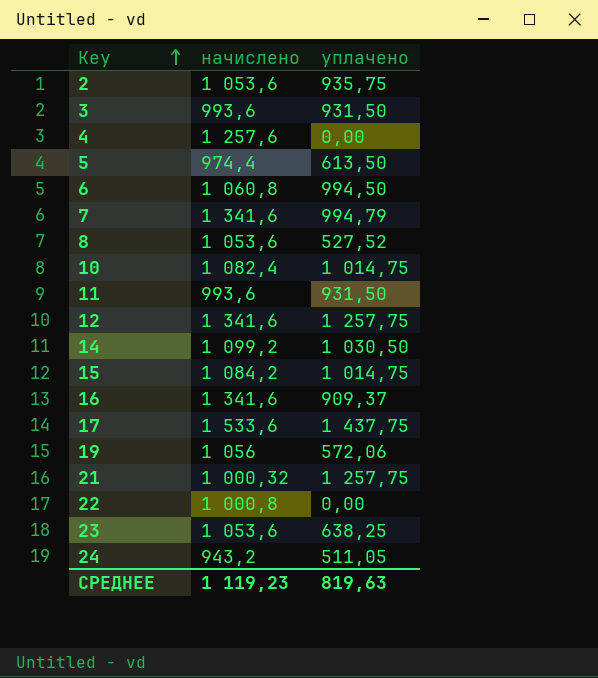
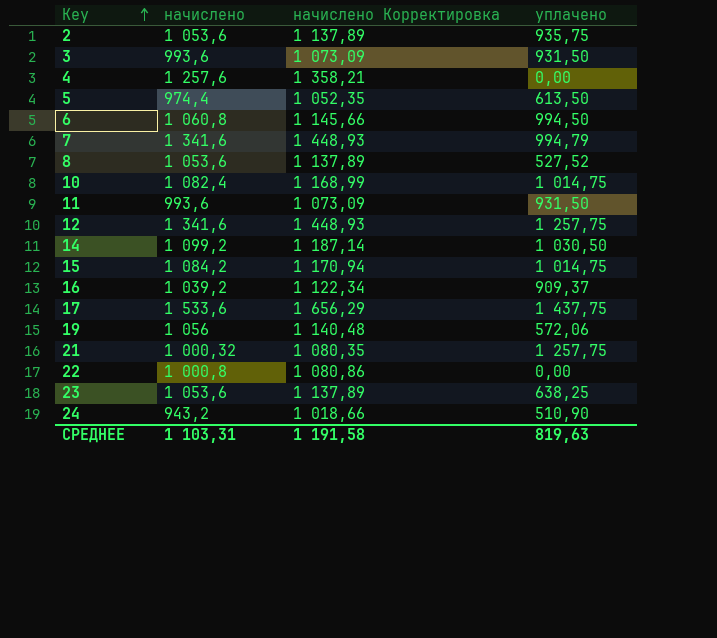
column начислено Корректировка | formula: none -> [начислено] * 1,08
16 | начислено: 1 341,6 -> 1 039,2
24 | уплачено: 511,05 -> 510,90
СРЕДНЕЕ | начислено: 1 119,23 -> 1 103,31

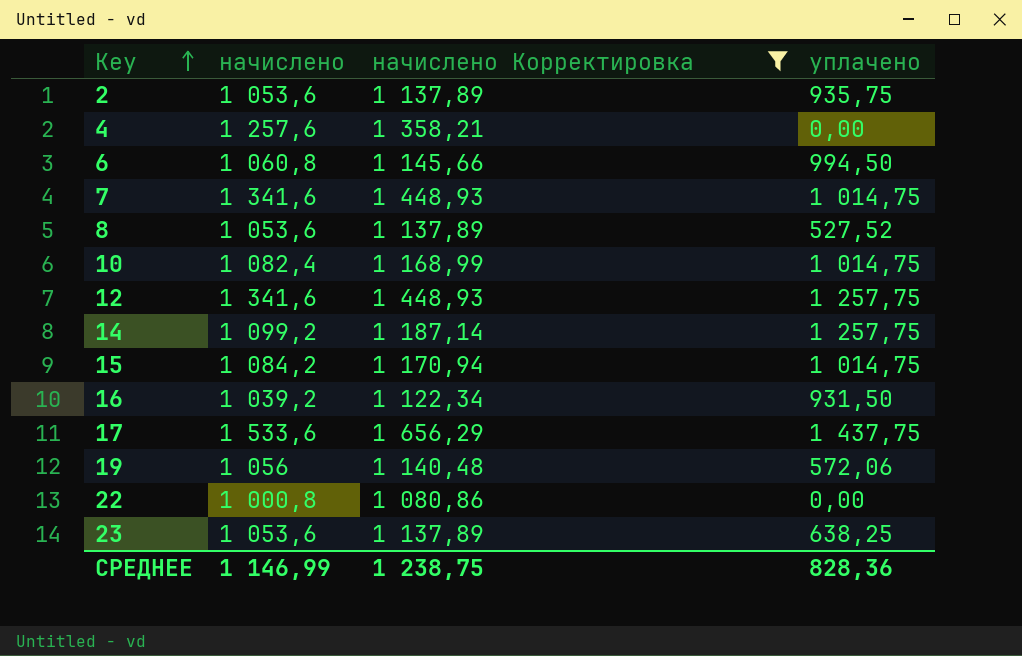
filter: none -> начислено Корректировка >= 1 080,86
7 | уплачено: 994,79 -> 1 014,75
14 | уплачено: 1 030,50 -> 1 257,75
16 | уплачено: 909,37 -> 931,50
СРЕДНЕЕ | начислено: 1 103,31 -> 1 146,99
СРЕДНЕЕ | начислено Корректировка: 1 191,58 -> 1 238,75
СРЕДНЕЕ | уплачено: 819,63 -> 828,36

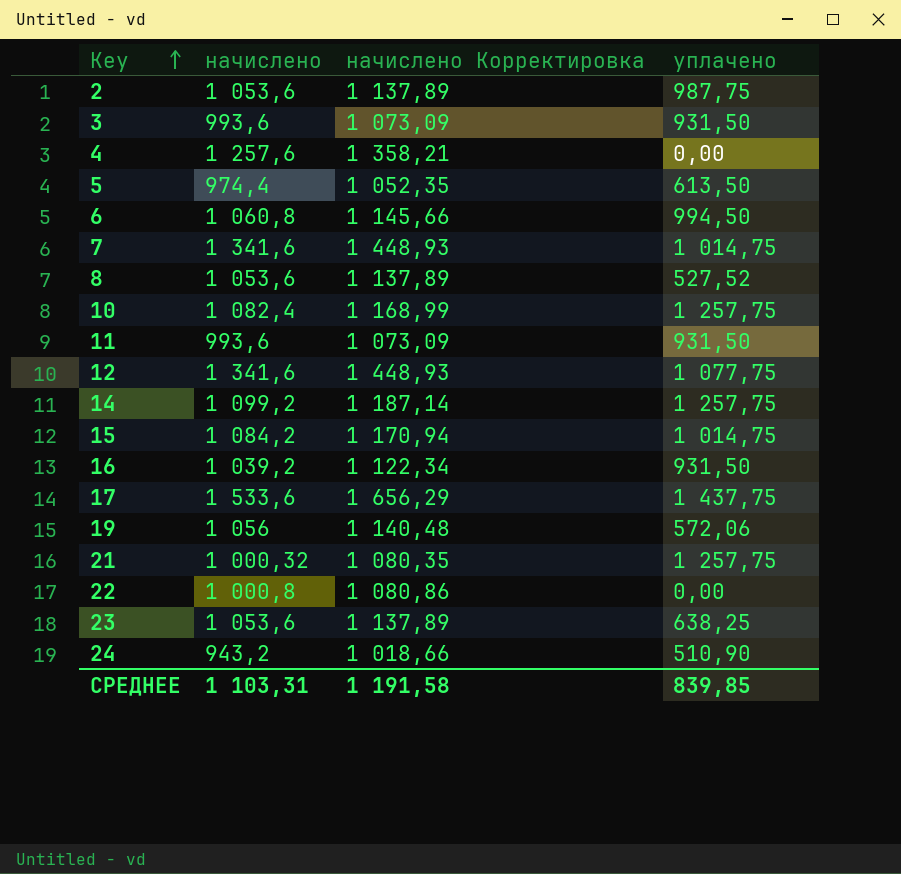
filter: начислено Корректировка >= 1 080,86 -> none
2 | уплачено: 935,75 -> 987,75
10 | уплачено: 1 014,75 -> 1 257,75
12 | уплачено: 1 257,75 -> 1 077,75
СРЕДНЕЕ | начислено: 1 146,99 -> 1 103,31
СРЕДНЕЕ | начислено Корректировка: 1 238,75 -> 1 191,58
СРЕДНЕЕ | уплачено: 828,36 -> 839,85

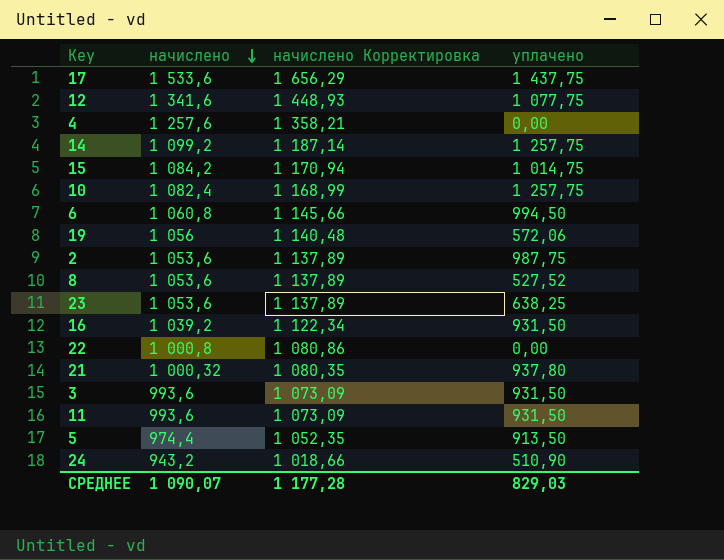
row order: Key ascending -> начислено descending
row 7: 1 341,6 | 1 448,93 | 1 014,75 -> none
21 | уплачено: 1 257,75 -> 937,80
5 | уплачено: 613,50 -> 913,50
СРЕДНЕЕ | начислено: 1 103,31 -> 1 090,07
СРЕДНЕЕ | начислено Корректировка: 1 191,58 -> 1 177,28
СРЕДНЕЕ | уплачено: 839,85 -> 829,03

